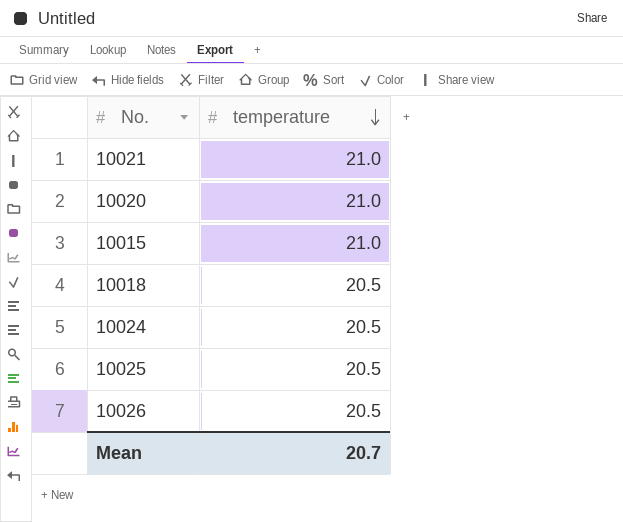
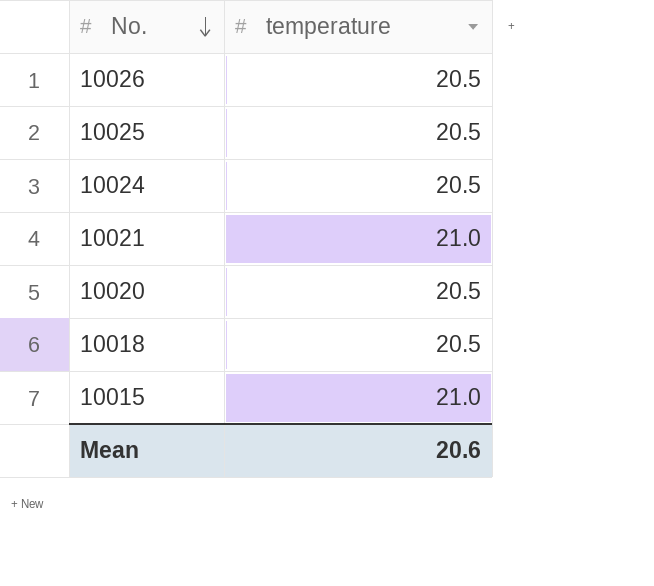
row order: temperature descending -> No. descending
10020 | temperature: 21.0 -> 20.5
Mean | temperature: 20.7 -> 20.6

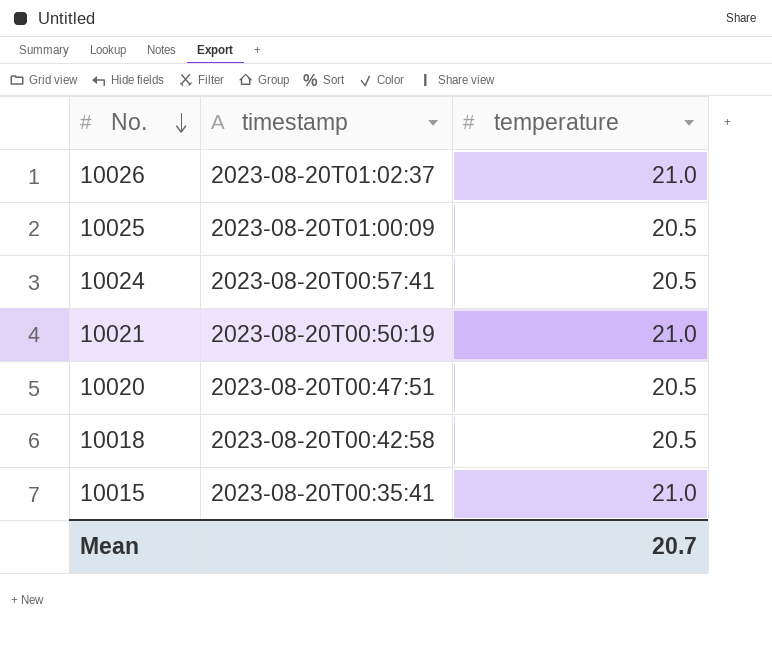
column timestamp | position: none -> 2
10026 | temperature: 20.5 -> 21.0
Mean | temperature: 20.6 -> 20.7

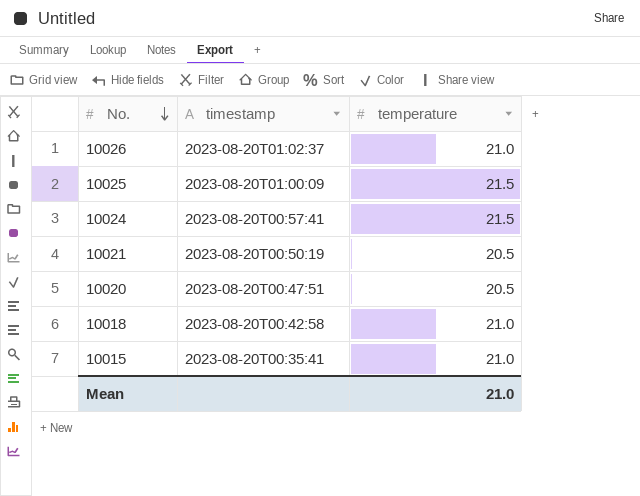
10025 | temperature: 20.5 -> 21.5
10024 | temperature: 20.5 -> 21.5
10021 | temperature: 21.0 -> 20.5
10018 | temperature: 20.5 -> 21.0
Mean | temperature: 20.7 -> 21.0

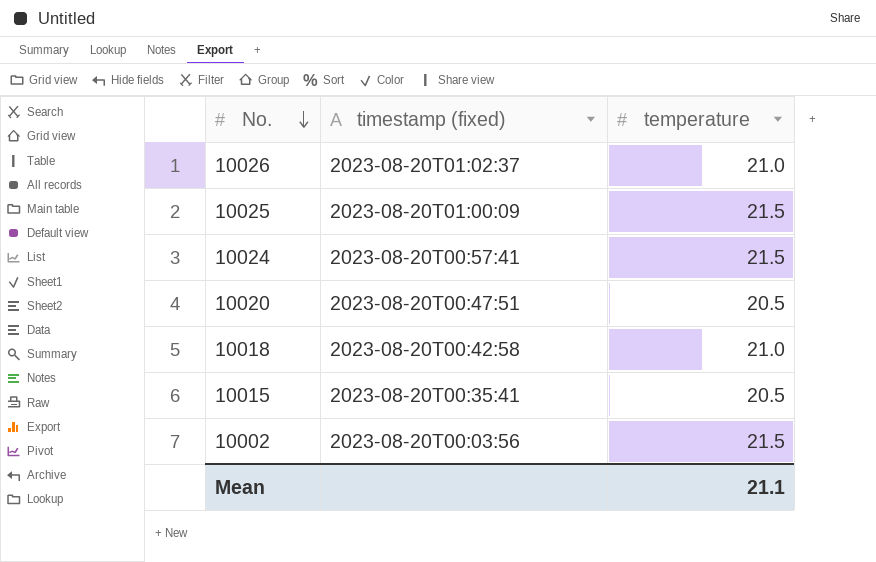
column name: timestamp -> timestamp (fixed)
row 10021: 2023-08-20T00:50:19 | 20.5 -> none
10015 | temperature: 21.0 -> 20.5
row 10002: none -> 2023-08-20T00:03:56 | 21.5
Mean | temperature: 21.0 -> 21.1

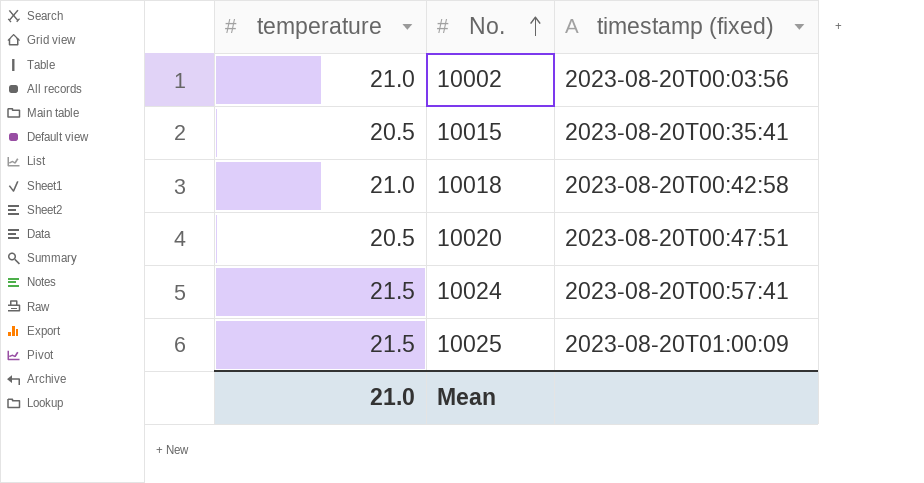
row order: No. descending -> No. ascending
column temperature | position: 3 -> 1
row 10026: 2023-08-20T01:02:37 | 21.0 -> none
10002 | temperature: 21.5 -> 21.0
Mean | temperature: 21.1 -> 21.0

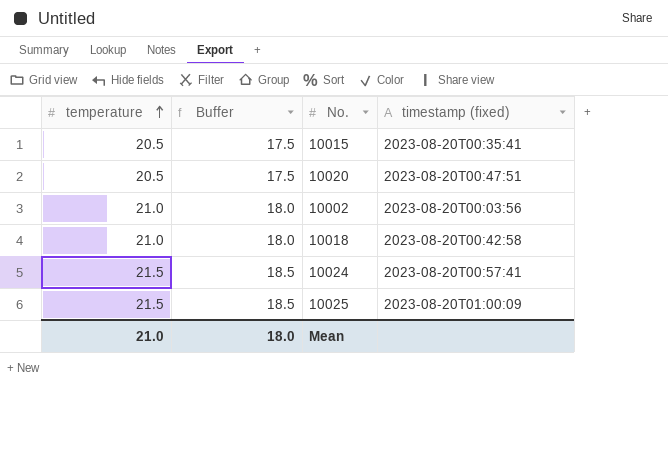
row order: No. ascending -> temperature ascending
column Buffer | formula: none -> [temperature] - 3

